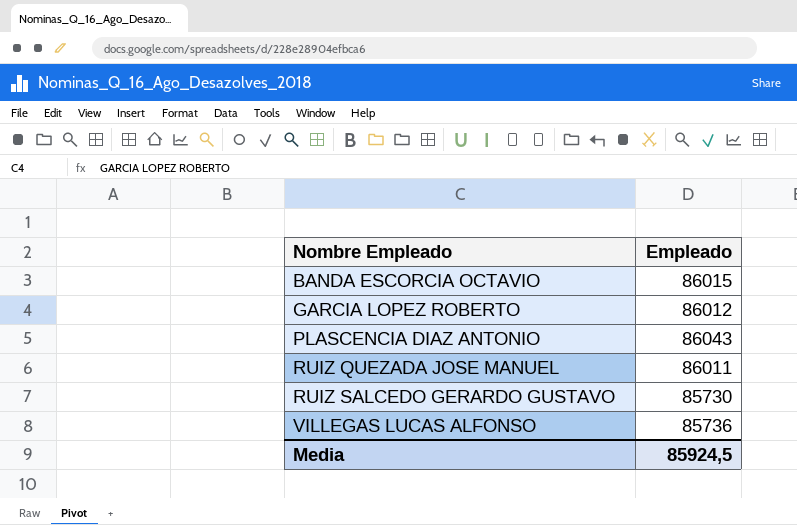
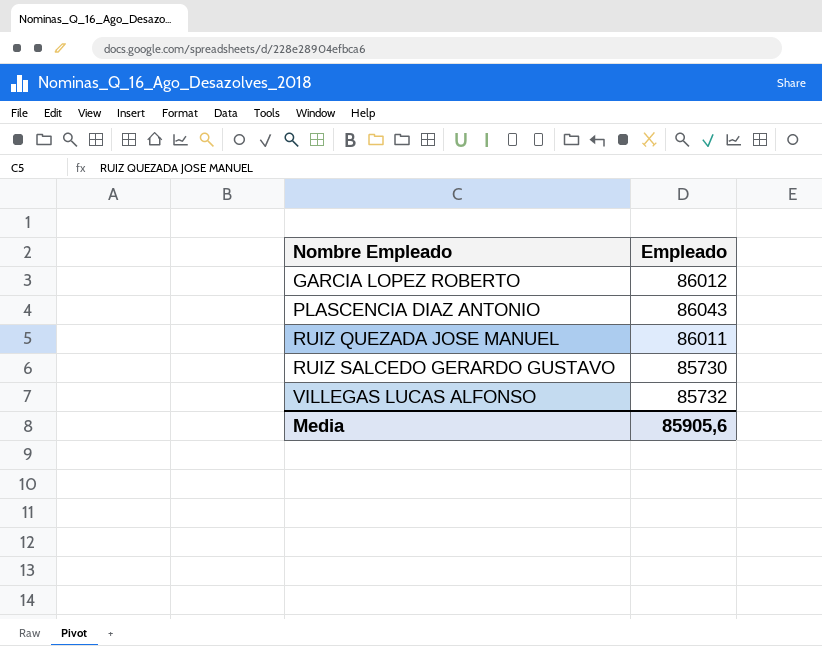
row BANDA ESCORCIA OCTAVIO: 86015 -> none
VILLEGAS LUCAS ALFONSO | Empleado: 85736 -> 85732
Media | Empleado: 85924,5 -> 85905,6

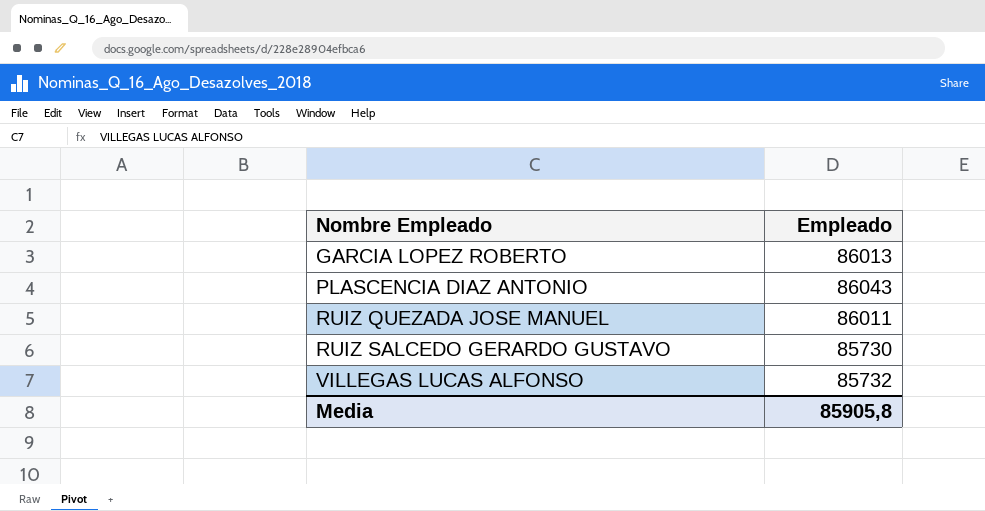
GARCIA LOPEZ ROBERTO | Empleado: 86012 -> 86013
Media | Empleado: 85905,6 -> 85905,8

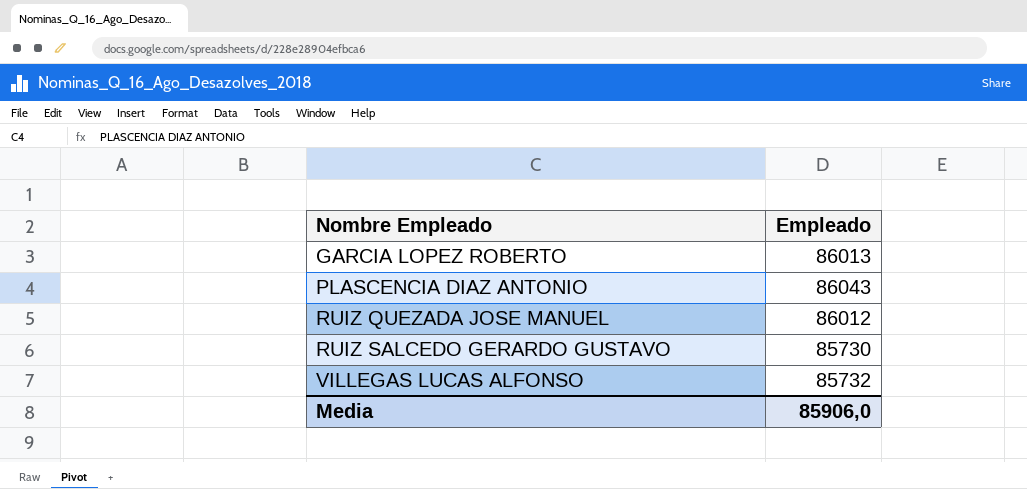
RUIZ QUEZADA JOSE MANUEL | Empleado: 86011 -> 86012
Media | Empleado: 85905,8 -> 85906,0

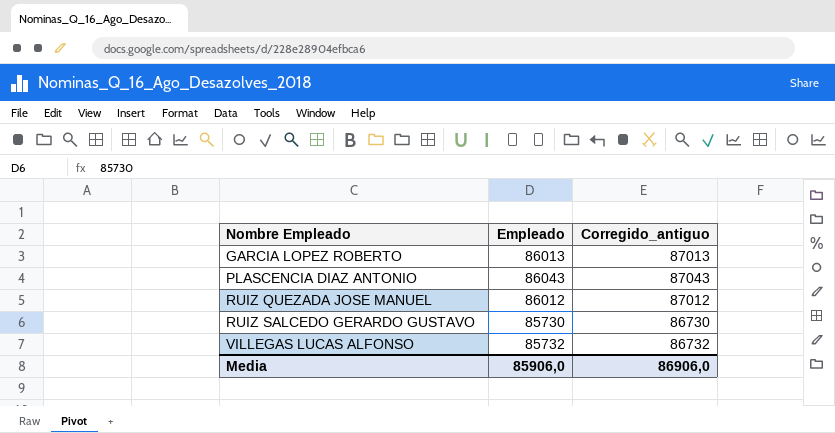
column Corregido_antiguo | formula: none -> [Empleado] + 1000

